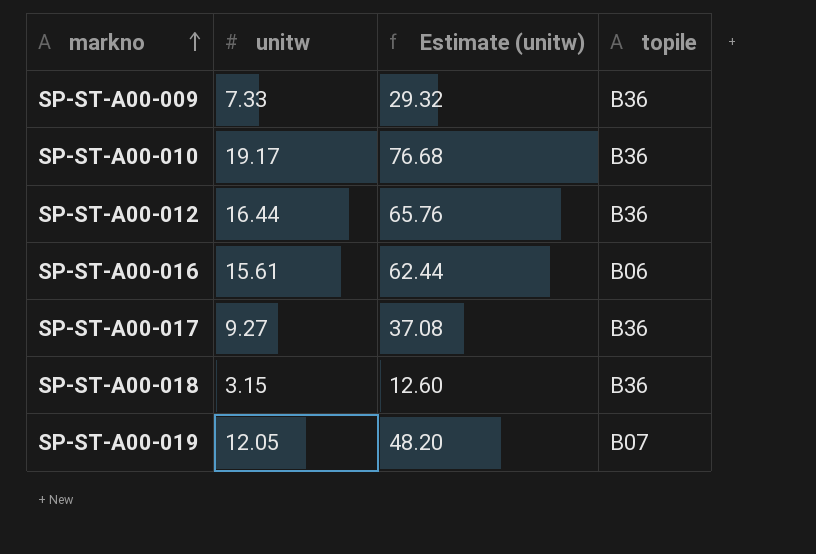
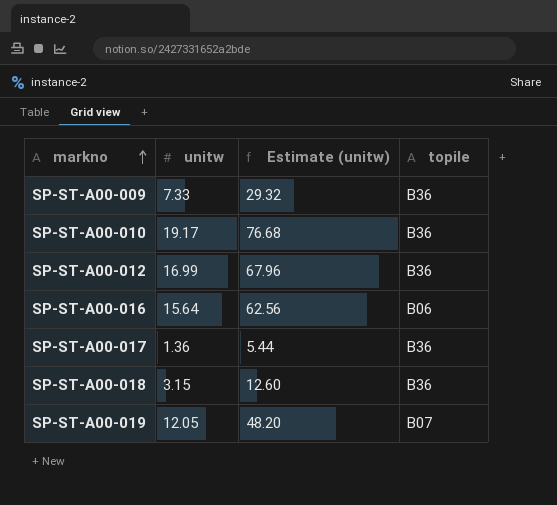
SP-ST-A00-012 | unitw: 16.44 -> 16.99
SP-ST-A00-012 | Estimate (unitw): 65.76 -> 67.96
SP-ST-A00-016 | unitw: 15.61 -> 15.64
SP-ST-A00-016 | Estimate (unitw): 62.44 -> 62.56
SP-ST-A00-017 | unitw: 9.27 -> 1.36
SP-ST-A00-017 | Estimate (unitw): 37.08 -> 5.44

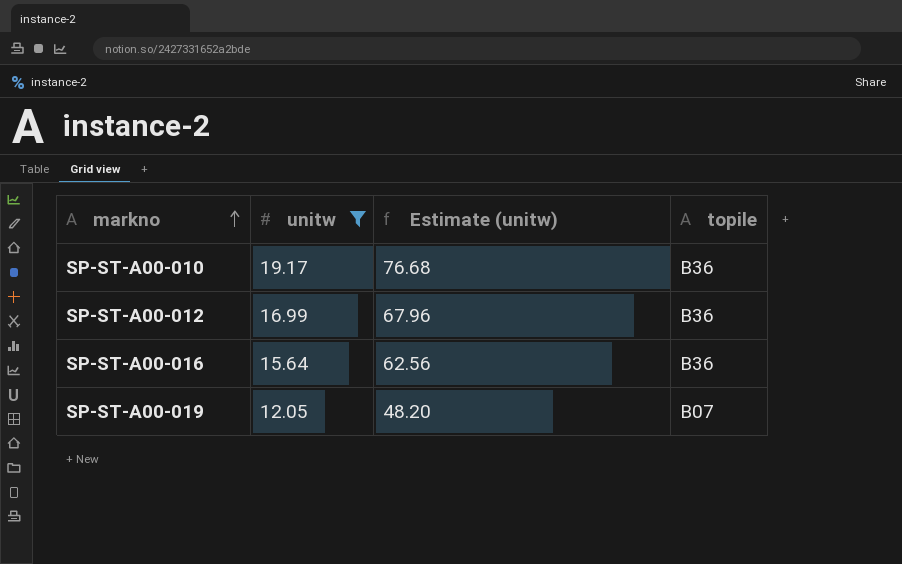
filter: none -> unitw >= 12.05
SP-ST-A00-016 | topile: B06 -> B36

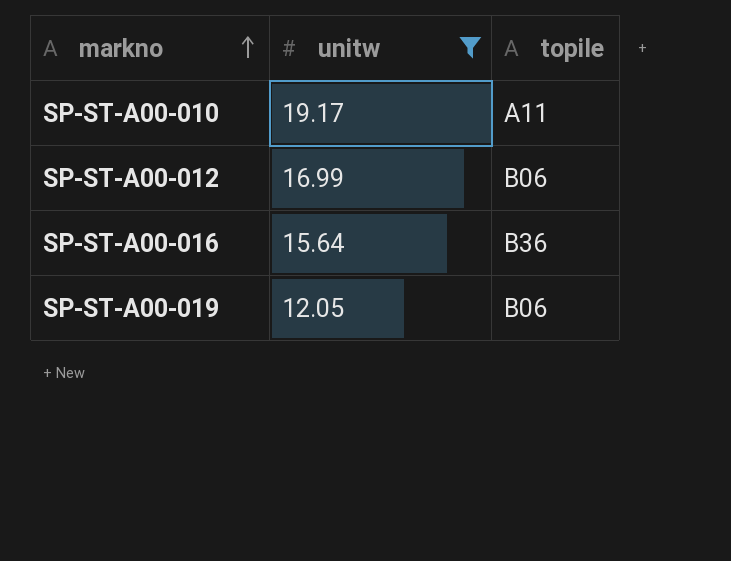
column Estimate (unitw) | formula: [unitw] * 4 -> none
SP-ST-A00-010 | topile: B36 -> A11
SP-ST-A00-012 | topile: B36 -> B06
SP-ST-A00-019 | topile: B07 -> B06

